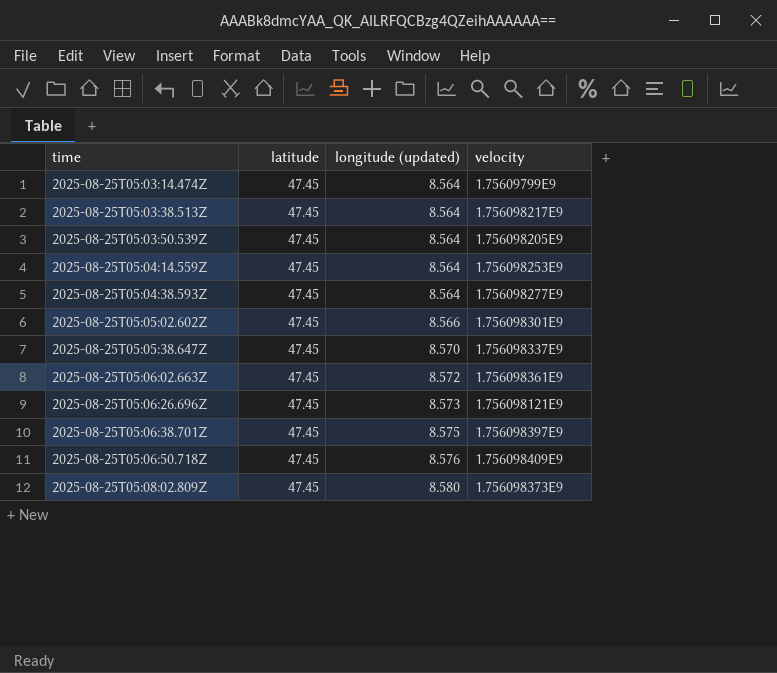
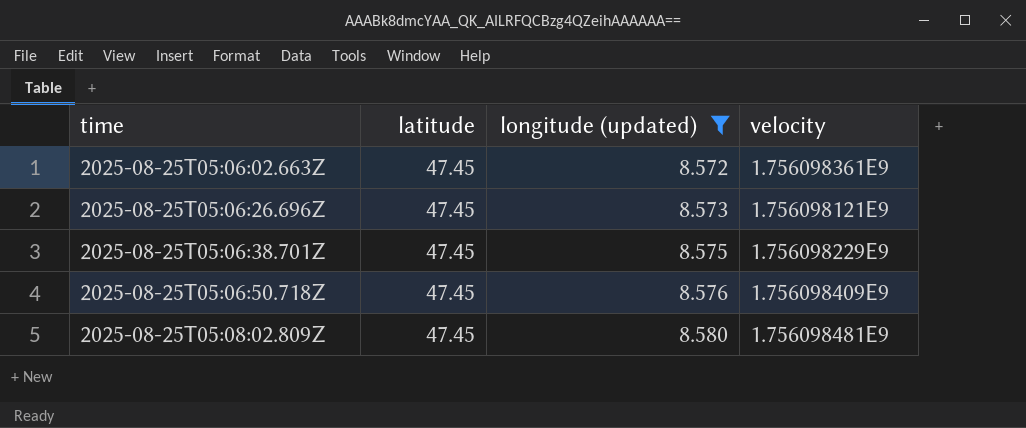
filter: none -> longitude (updated) >= 8.572
2025-08-25T05:06:38.701Z | velocity: 1.756098397E9 -> 1.756098229E9
2025-08-25T05:08:02.809Z | velocity: 1.756098373E9 -> 1.756098481E9

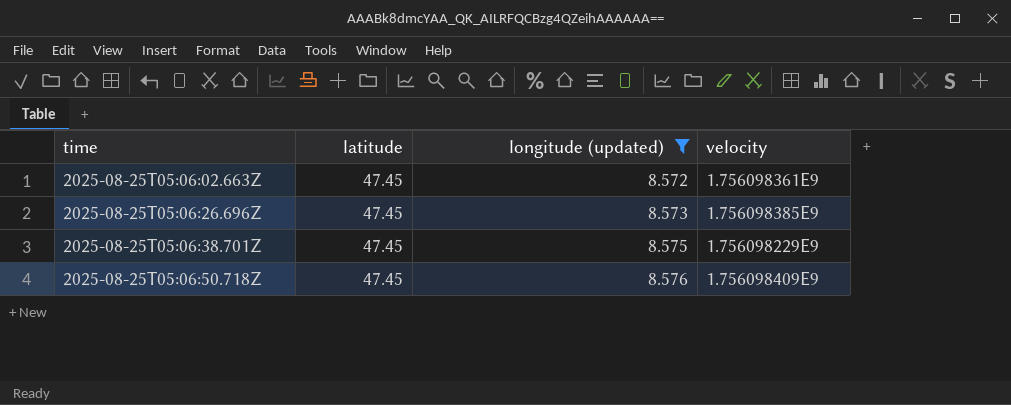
row 2025-08-25T05:08:02.809Z: 47.45 | 8.580 | 1.756098481E9 -> none
2025-08-25T05:06:26.696Z | velocity: 1.756098121E9 -> 1.756098385E9

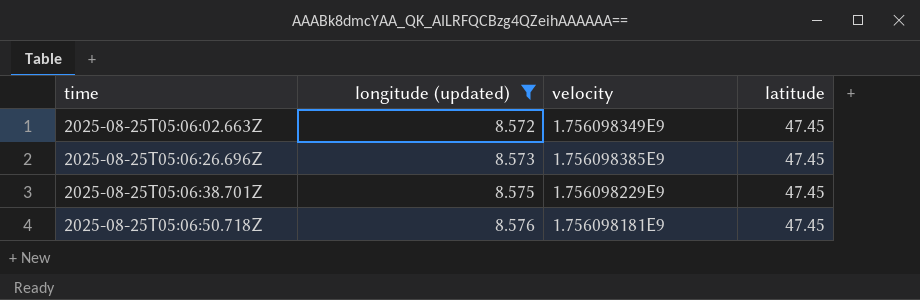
column latitude | position: 2 -> 4
2025-08-25T05:06:02.663Z | velocity: 1.756098361E9 -> 1.756098349E9
2025-08-25T05:06:50.718Z | velocity: 1.756098409E9 -> 1.756098181E9

